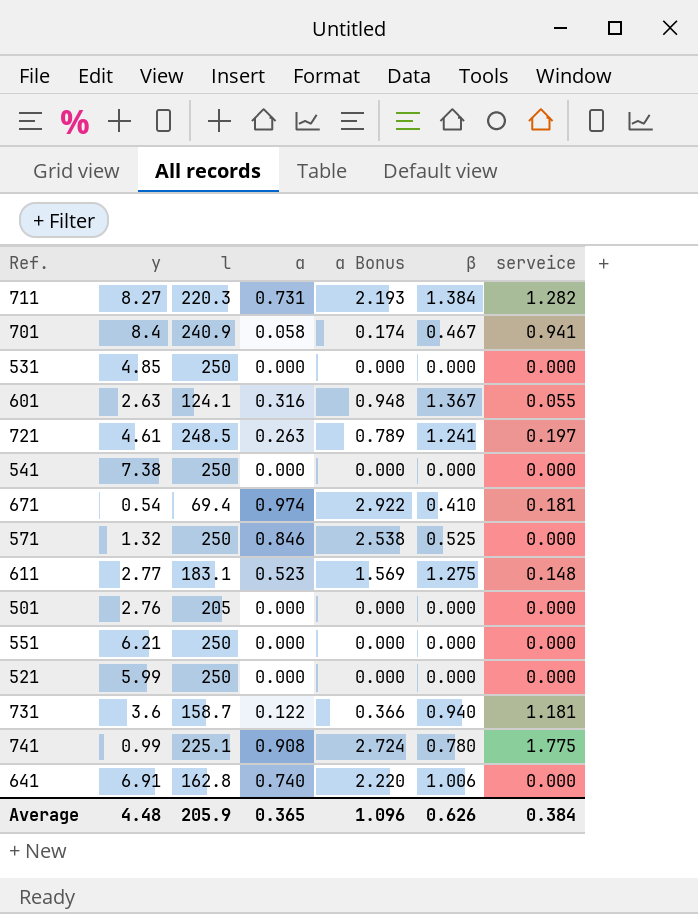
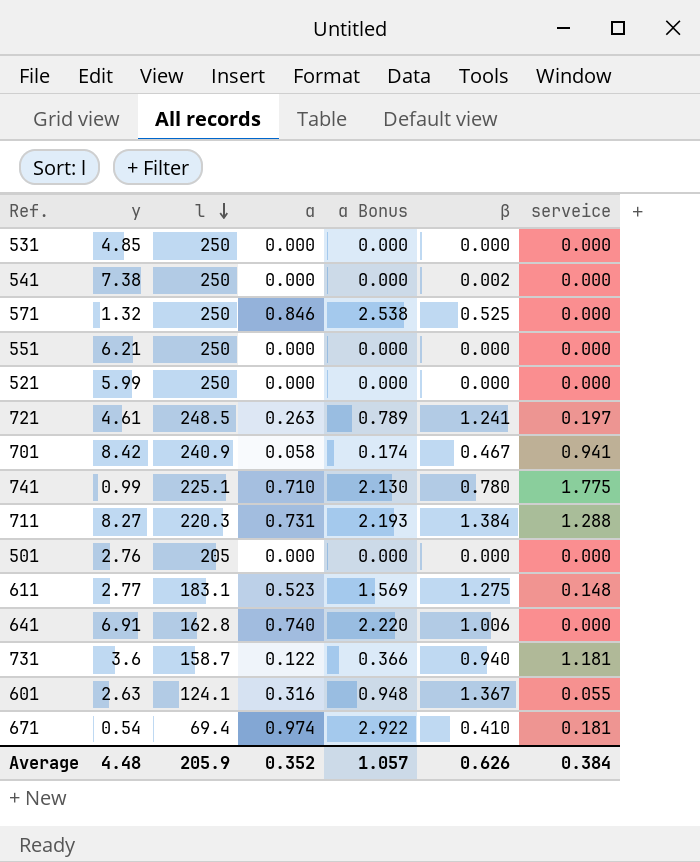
row order: none -> l descending
541 | β: 0.000 -> 0.002
701 | y: 8.4 -> 8.42
741 | α: 0.908 -> 0.710
741 | α Bonus: 2.724 -> 2.130
711 | serveice: 1.282 -> 1.288
Average | α: 0.365 -> 0.352
Average | α Bonus: 1.096 -> 1.057

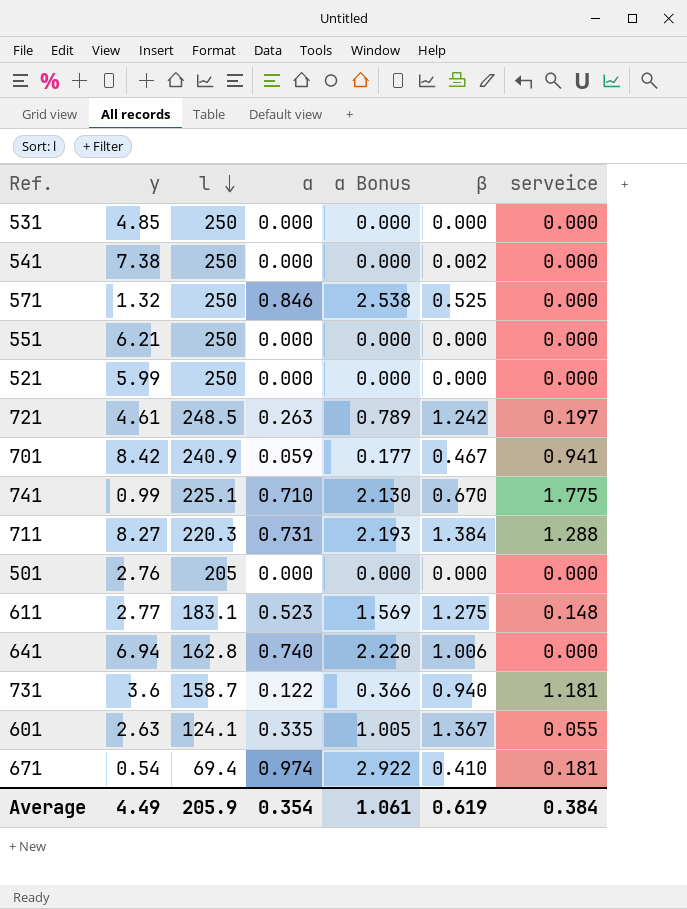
721 | β: 1.241 -> 1.242
701 | α: 0.058 -> 0.059
701 | α Bonus: 0.174 -> 0.177
741 | β: 0.780 -> 0.670
641 | y: 6.91 -> 6.94
601 | α: 0.316 -> 0.335
601 | α Bonus: 0.948 -> 1.005
Average | y: 4.48 -> 4.49
Average | α: 0.352 -> 0.354
Average | α Bonus: 1.057 -> 1.061
Average | β: 0.626 -> 0.619

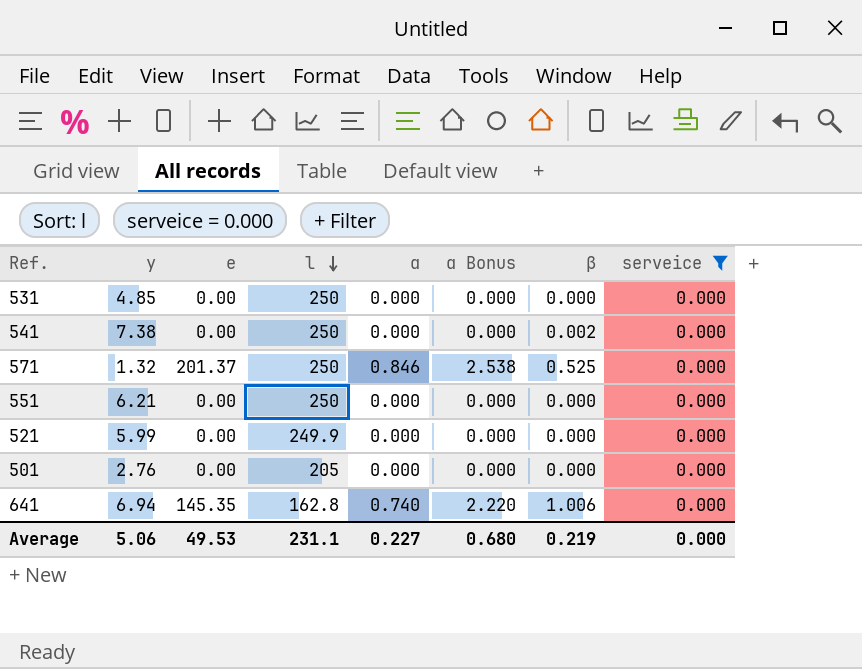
filter: none -> serveice = 0.000
column e | position: none -> 3
521 | l: 250 -> 249.9
Average | y: 4.49 -> 5.06
Average | l: 205.9 -> 231.1
Average | α: 0.354 -> 0.227
Average | α Bonus: 1.061 -> 0.680
Average | β: 0.619 -> 0.219
Average | serveice: 0.384 -> 0.000

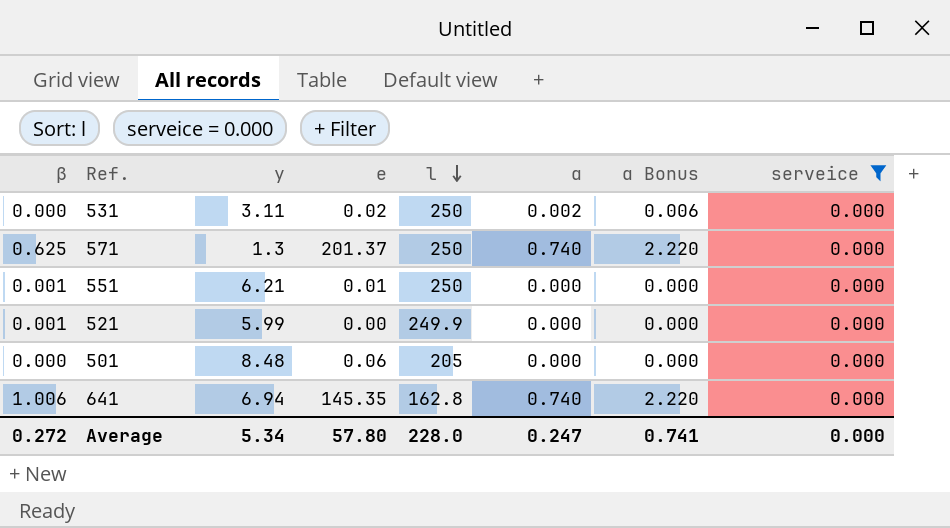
column β | position: 7 -> 1
row 541: 7.38 | 0.00 | 250 | 0.000 | 0.000 | 0.002 | 0.000 -> none
531 | y: 4.85 -> 3.11
531 | e: 0.00 -> 0.02
531 | α: 0.000 -> 0.002
531 | α Bonus: 0.000 -> 0.006
571 | β: 0.525 -> 0.625
571 | y: 1.32 -> 1.3
571 | α: 0.846 -> 0.740
571 | α Bonus: 2.538 -> 2.220
551 | β: 0.000 -> 0.001
551 | e: 0.00 -> 0.01
521 | β: 0.000 -> 0.001
501 | y: 2.76 -> 8.48
501 | e: 0.00 -> 0.06
Average | β: 0.219 -> 0.272
Average | y: 5.06 -> 5.34
Average | e: 49.53 -> 57.80
Average | l: 231.1 -> 228.0
Average | α: 0.227 -> 0.247
Average | α Bonus: 0.680 -> 0.741

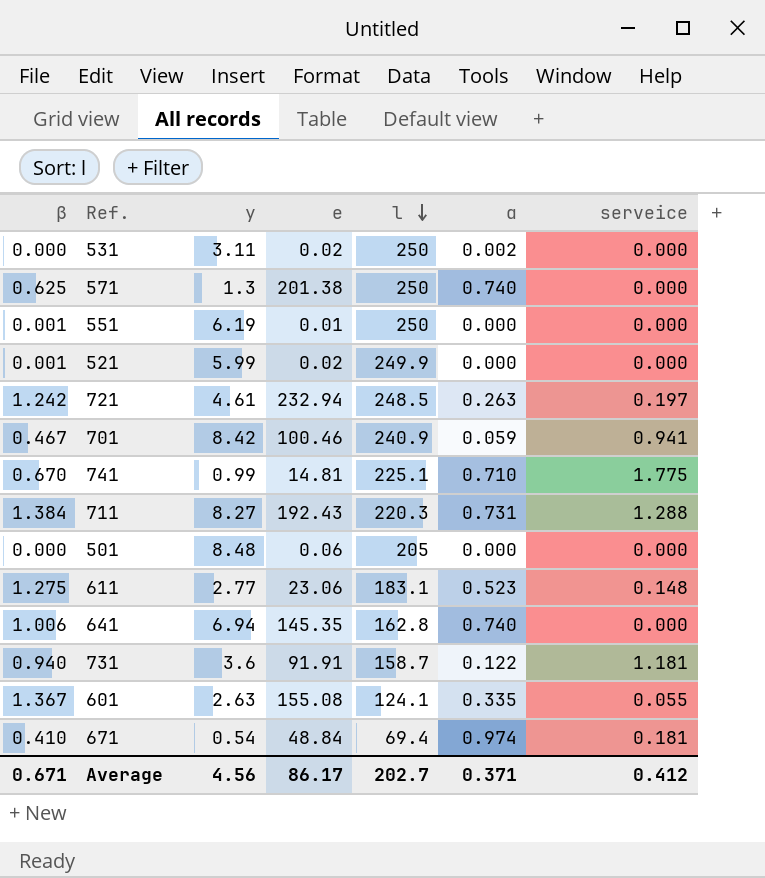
filter: serveice = 0.000 -> none
column α Bonus | formula: [α] * 3 -> none
571 | e: 201.37 -> 201.38
551 | y: 6.21 -> 6.19
521 | e: 0.00 -> 0.02
Average | β: 0.272 -> 0.671
Average | y: 5.34 -> 4.56
Average | e: 57.80 -> 86.17
Average | l: 228.0 -> 202.7
Average | α: 0.247 -> 0.371
Average | serveice: 0.000 -> 0.412

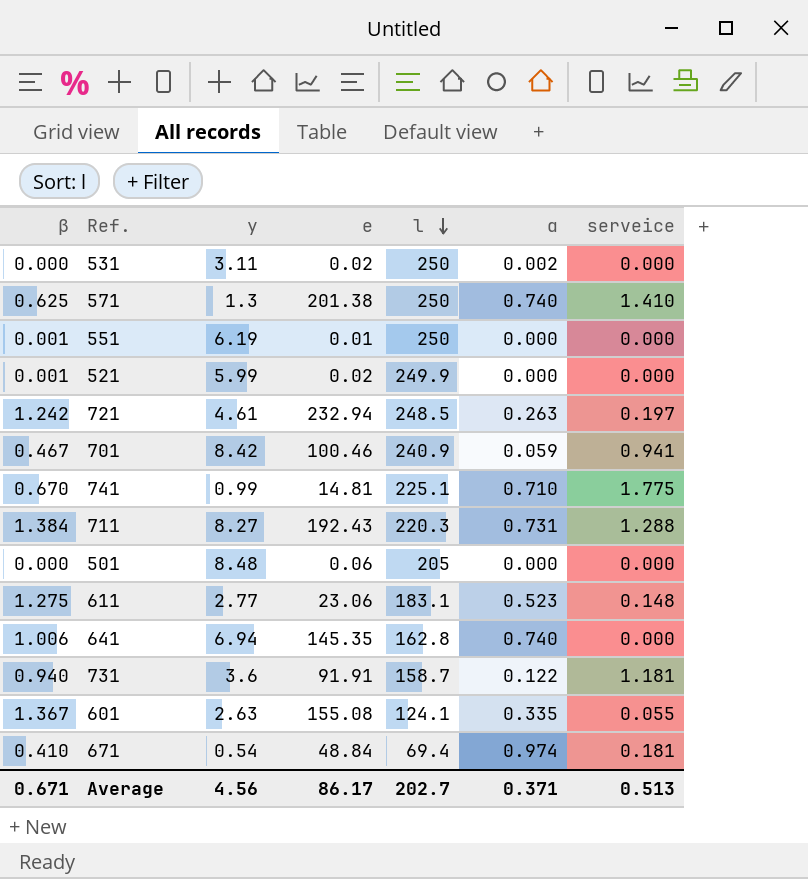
571 | serveice: 0.000 -> 1.410
Average | serveice: 0.412 -> 0.513

